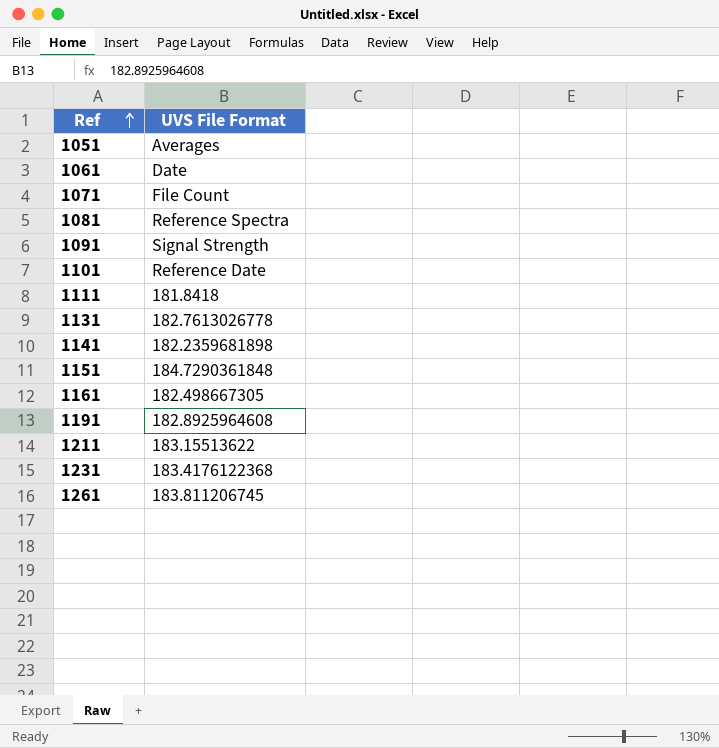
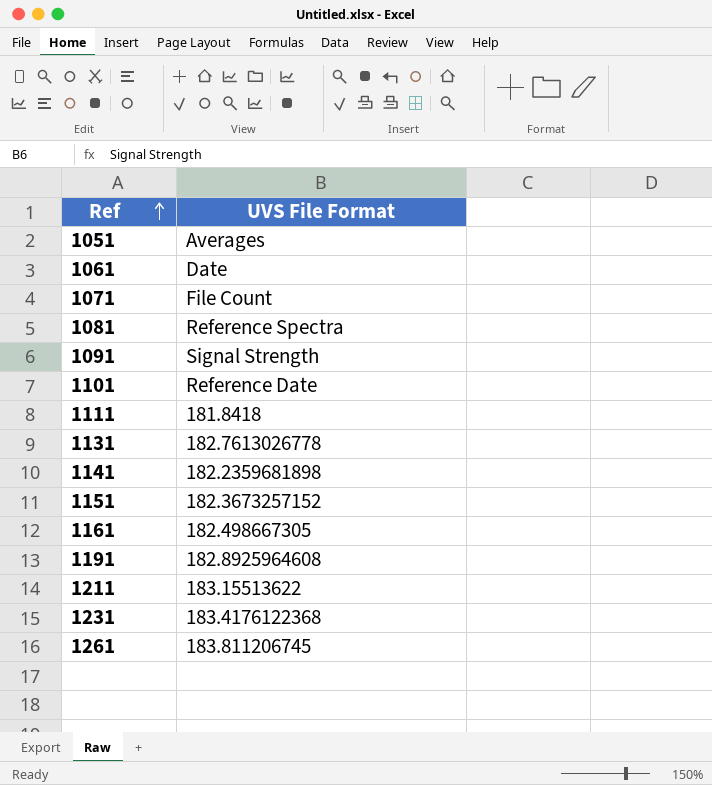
1151 | UVS File Format: 184.7290361848 -> 182.3673257152

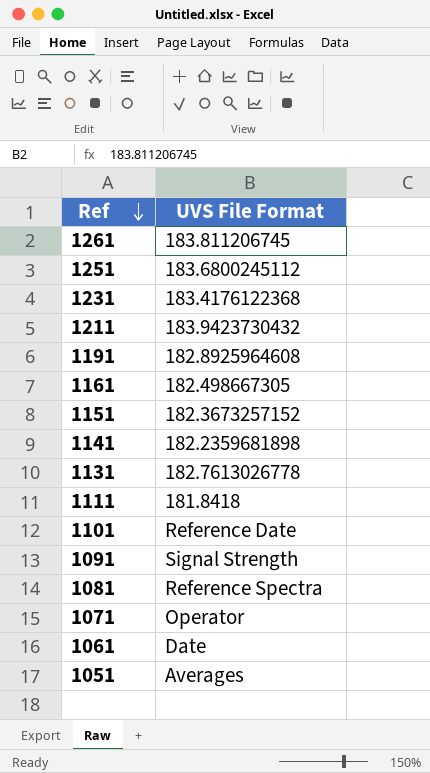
row order: Ref ascending -> Ref descending
row 1251: none -> 183.6800245112
1211 | UVS File Format: 183.15513622 -> 183.9423730432
1071 | UVS File Format: File Count -> Operator

